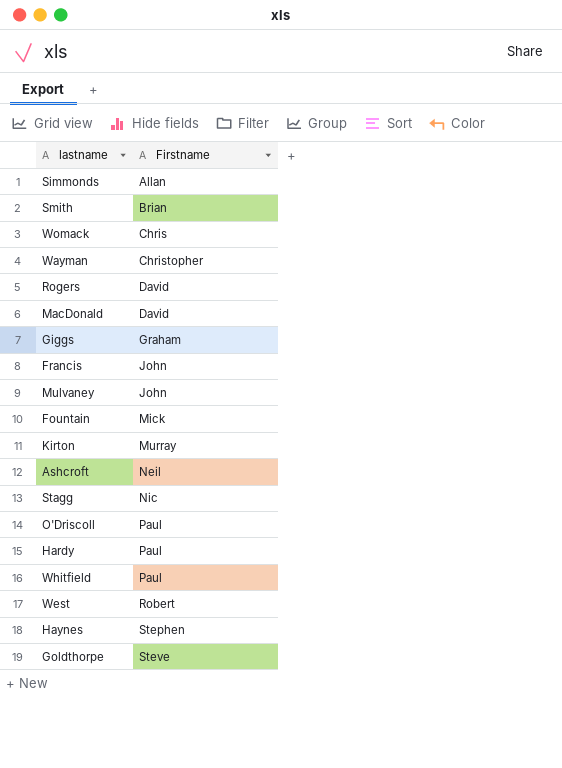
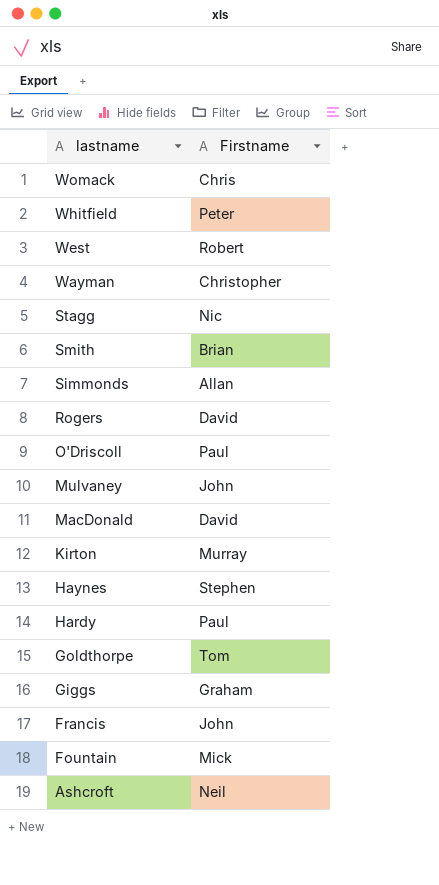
row order: Firstname ascending -> lastname descending
Whitfield | Firstname: Paul -> Peter
Goldthorpe | Firstname: Steve -> Tom

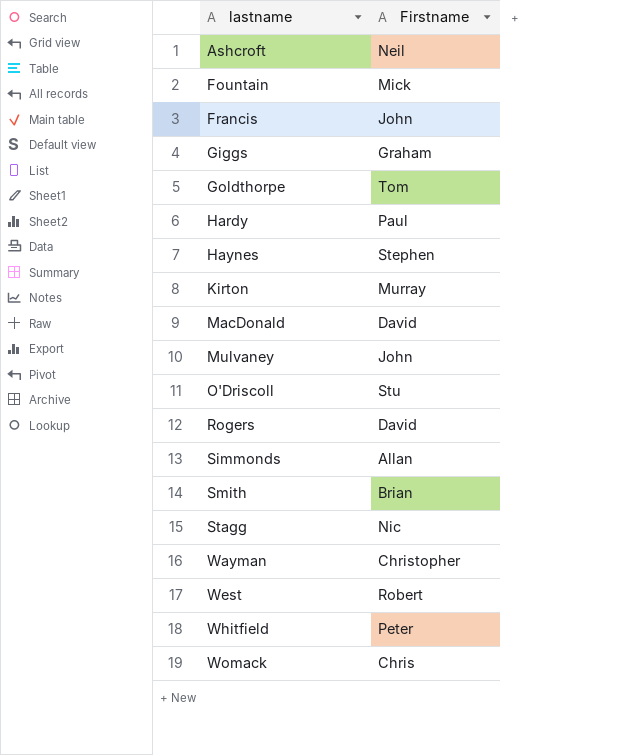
row order: lastname descending -> lastname ascending
O'Driscoll | Firstname: Paul -> Stu

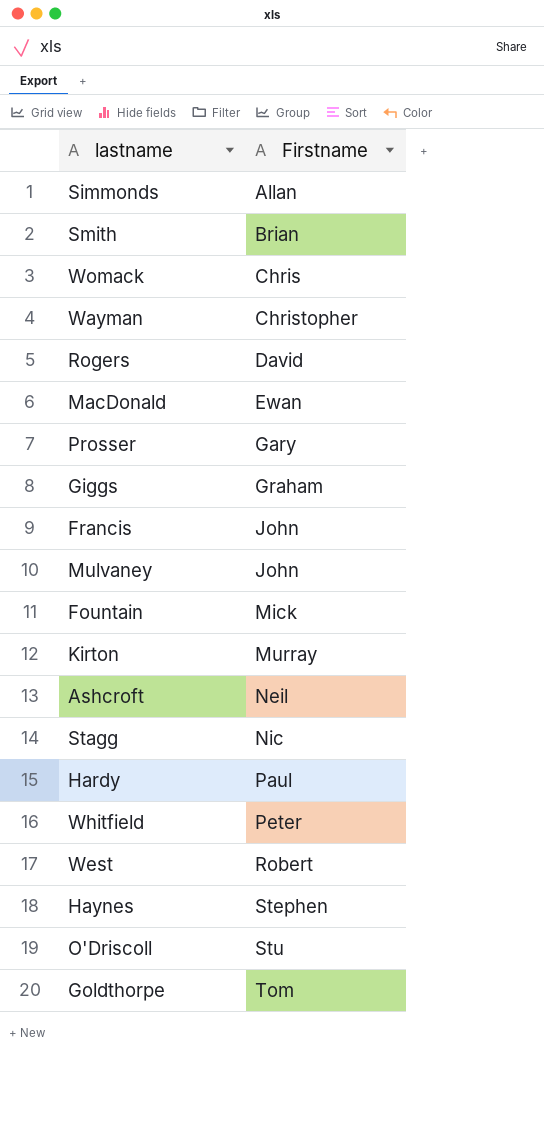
row order: lastname ascending -> Firstname ascending
MacDonald | Firstname: David -> Ewan
row Prosser: none -> Gary

